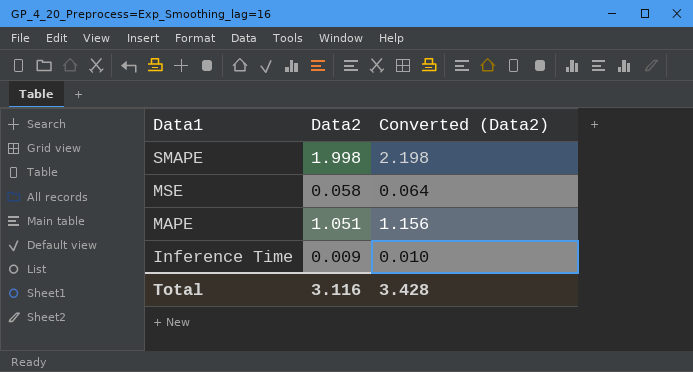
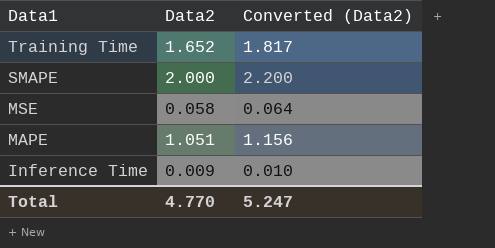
row Training Time: none -> 1.652 | 1.817
SMAPE | Data2: 1.998 -> 2.000
SMAPE | Converted (Data2): 2.198 -> 2.200
Total | Data2: 3.116 -> 4.770
Total | Converted (Data2): 3.428 -> 5.247

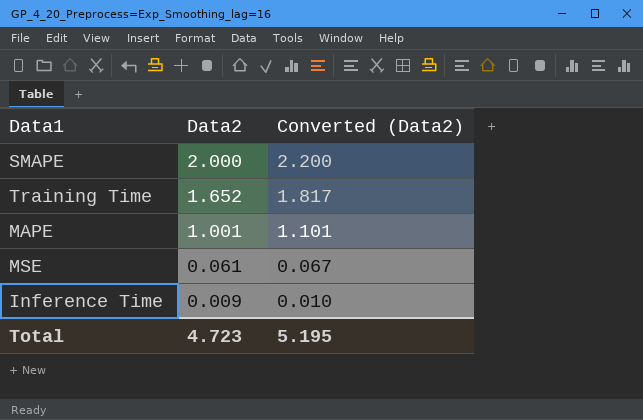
row order: Data1 descending -> Data2 descending
MAPE | Data2: 1.051 -> 1.001
MAPE | Converted (Data2): 1.156 -> 1.101
MSE | Data2: 0.058 -> 0.061
MSE | Converted (Data2): 0.064 -> 0.067
Total | Data2: 4.770 -> 4.723
Total | Converted (Data2): 5.247 -> 5.195

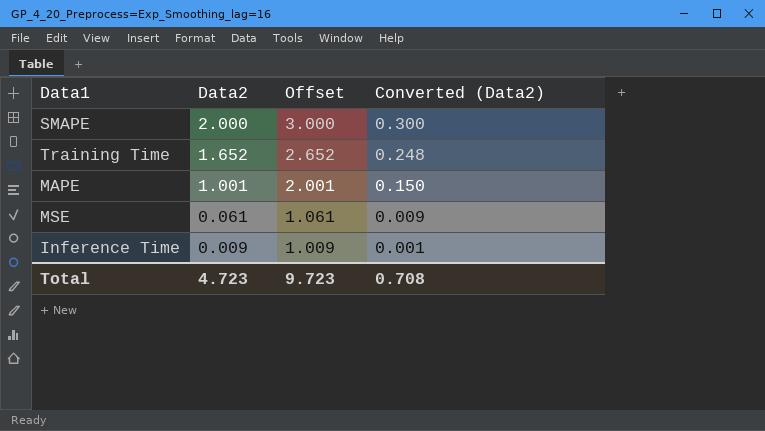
column Offset | formula: none -> [Data2] + 1
column Converted (Data2) | formula: [Data2] * 1.1 -> [Data2] * 0.15
Total | Converted (Data2): 5.195 -> 0.708

